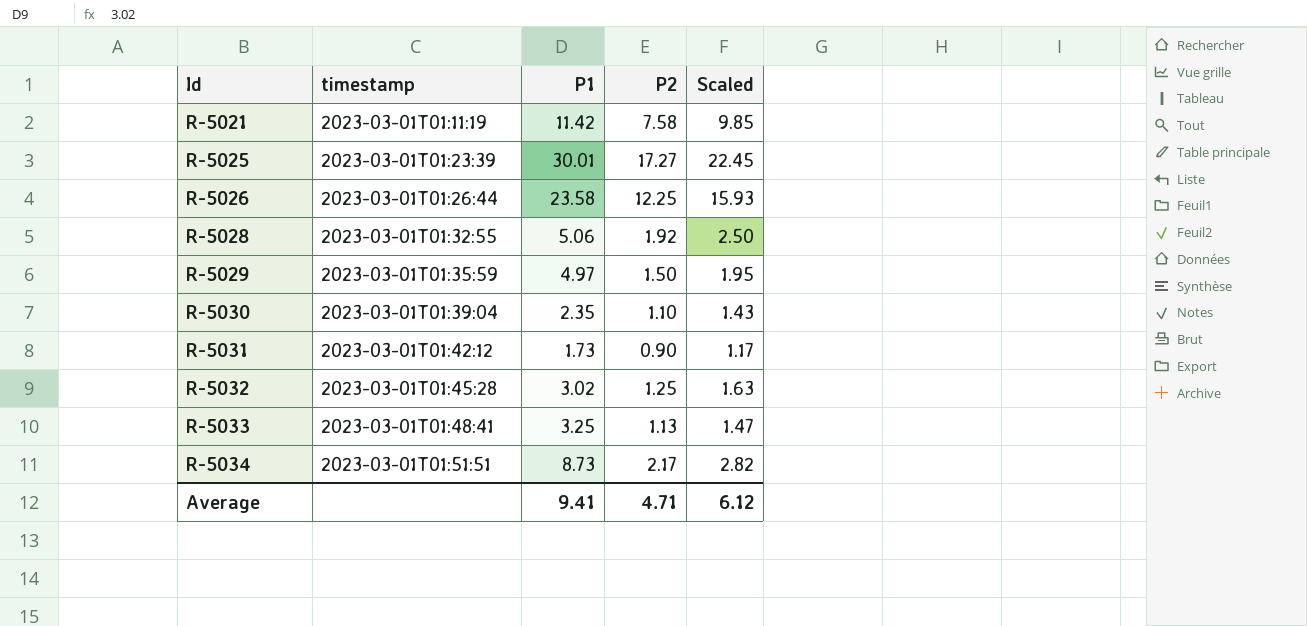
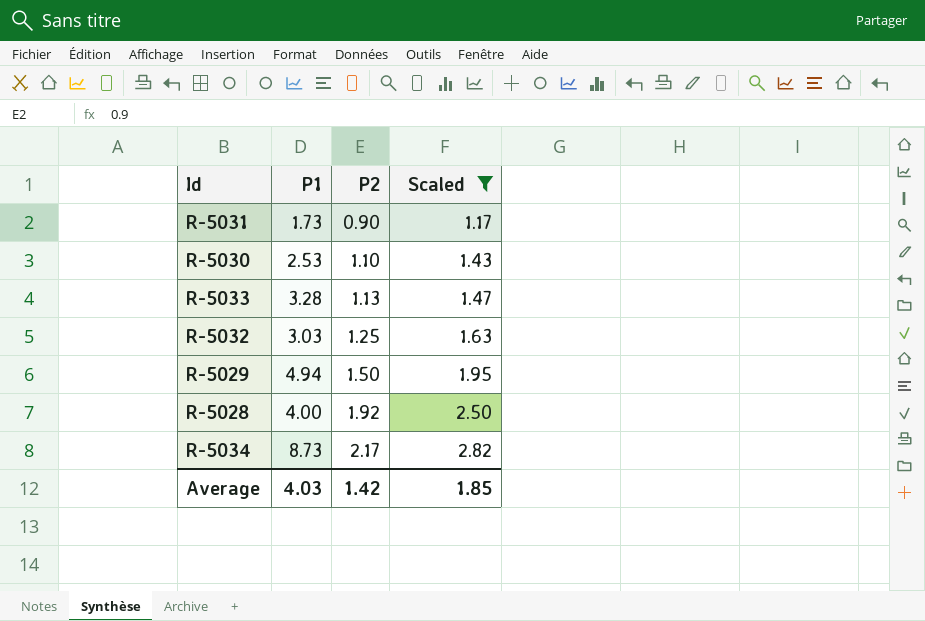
filter: none -> Scaled <= 2.82
row order: Id ascending -> P2 ascending
column timestamp | position: 2 -> none
R-5030 | P1: 2.35 -> 2.53
R-5033 | P1: 3.25 -> 3.28
R-5032 | P1: 3.02 -> 3.03
R-5029 | P1: 4.97 -> 4.94
R-5028 | P1: 5.06 -> 4.00
Average | P1: 9.41 -> 4.03
Average | P2: 4.71 -> 1.42
Average | Scaled: 6.12 -> 1.85

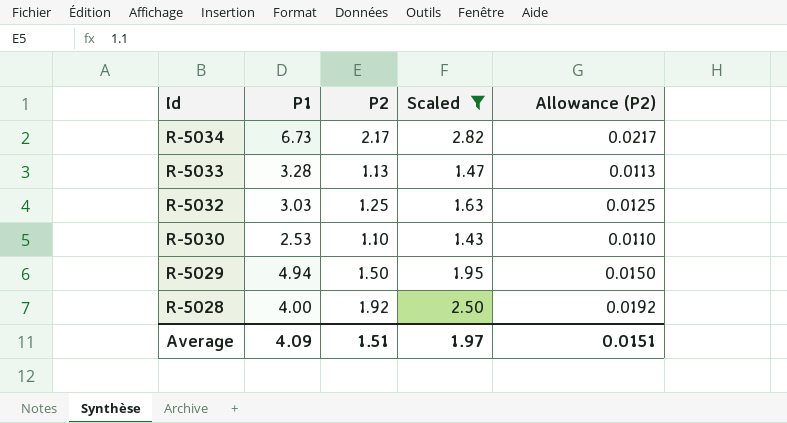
row order: P2 ascending -> Id descending
column Allowance (P2) | formula: none -> [P2] * 0.01
row R-5031: 1.73 | 0.90 | 1.17 -> none
R-5034 | P1: 8.73 -> 6.73
Average | P1: 4.03 -> 4.09
Average | P2: 1.42 -> 1.51
Average | Scaled: 1.85 -> 1.97

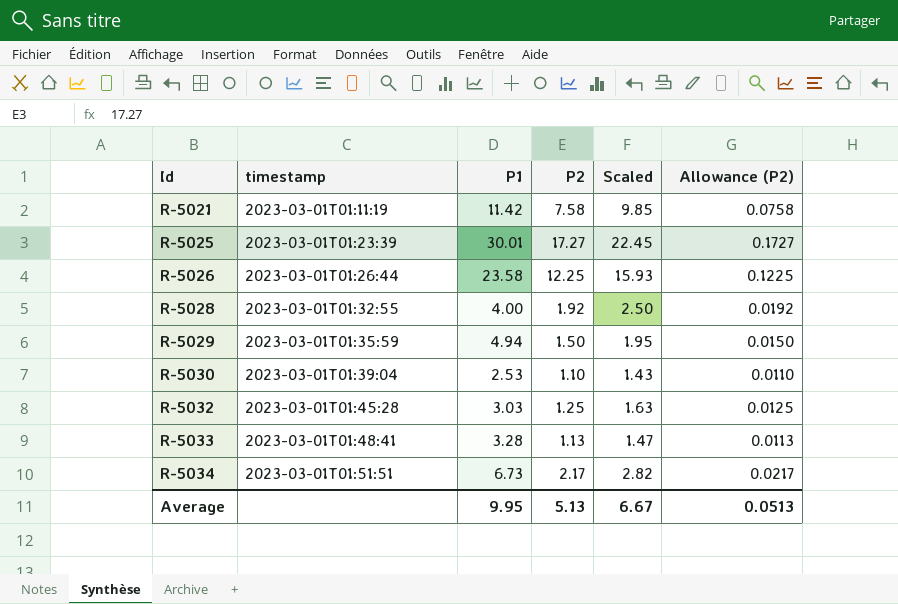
filter: Scaled <= 2.82 -> none
row order: Id descending -> Id ascending
column timestamp | position: none -> 2
Average | P1: 4.09 -> 9.95
Average | P2: 1.51 -> 5.13
Average | Scaled: 1.97 -> 6.67
Average | Allowance (P2): 0.0151 -> 0.0513

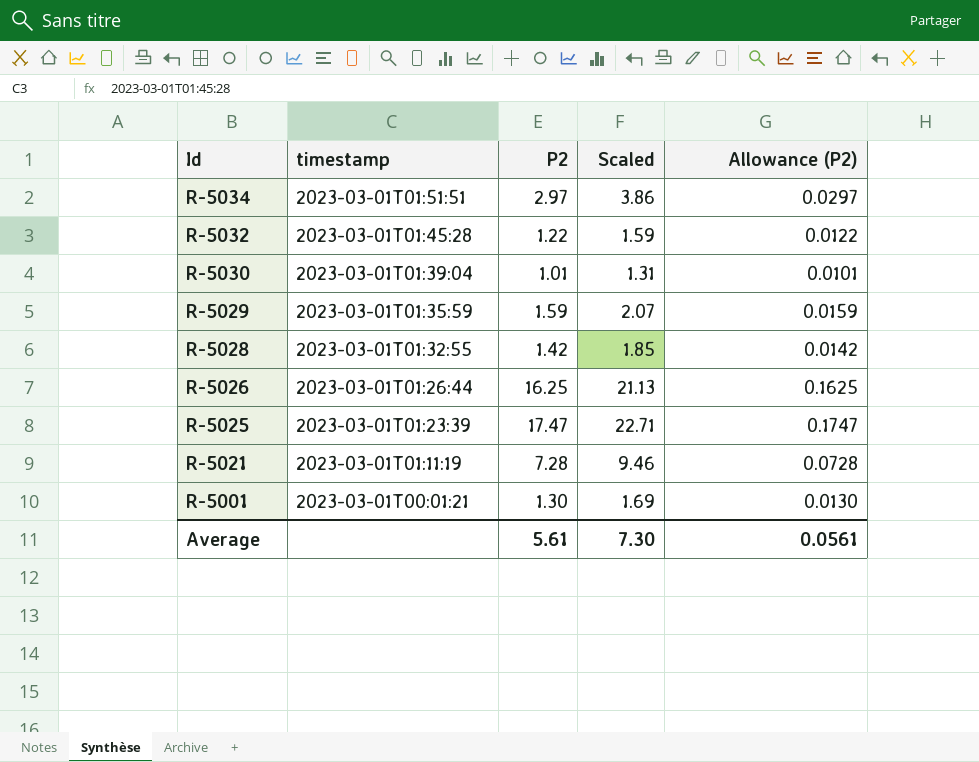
row order: Id ascending -> Id descending
column P1 | position: 3 -> none
row R-5033: 2023-03-01T01:48:41 | 3.28 | 1.13 | 1.47 | 0.0113 -> none
R-5034 | P2: 2.17 -> 2.97
R-5034 | Scaled: 2.82 -> 3.86
R-5034 | Allowance (P2): 0.0217 -> 0.0297
R-5032 | P2: 1.25 -> 1.22
R-5032 | Scaled: 1.63 -> 1.59
R-5032 | Allowance (P2): 0.0125 -> 0.0122
R-5030 | P2: 1.10 -> 1.01
R-5030 | Scaled: 1.43 -> 1.31
R-5030 | Allowance (P2): 0.0110 -> 0.0101
R-5029 | P2: 1.50 -> 1.59
R-5029 | Scaled: 1.95 -> 2.07
R-5029 | Allowance (P2): 0.0150 -> 0.0159
R-5028 | P2: 1.92 -> 1.42
R-5028 | Scaled: 2.50 -> 1.85
R-5028 | Allowance (P2): 0.0192 -> 0.0142
R-5026 | P2: 12.25 -> 16.25
R-5026 | Scaled: 15.93 -> 21.13
R-5026 | Allowance (P2): 0.1225 -> 0.1625
R-5025 | P2: 17.27 -> 17.47
R-5025 | Scaled: 22.45 -> 22.71
R-5025 | Allowance (P2): 0.1727 -> 0.1747
R-5021 | P2: 7.58 -> 7.28
R-5021 | Scaled: 9.85 -> 9.46
R-5021 | Allowance (P2): 0.0758 -> 0.0728
row R-5001: none -> 2023-03-01T00:01:21 | 1.30 | 1.69 | 0.0130
Average | P2: 5.13 -> 5.61
Average | Scaled: 6.67 -> 7.30
Average | Allowance (P2): 0.0513 -> 0.0561

